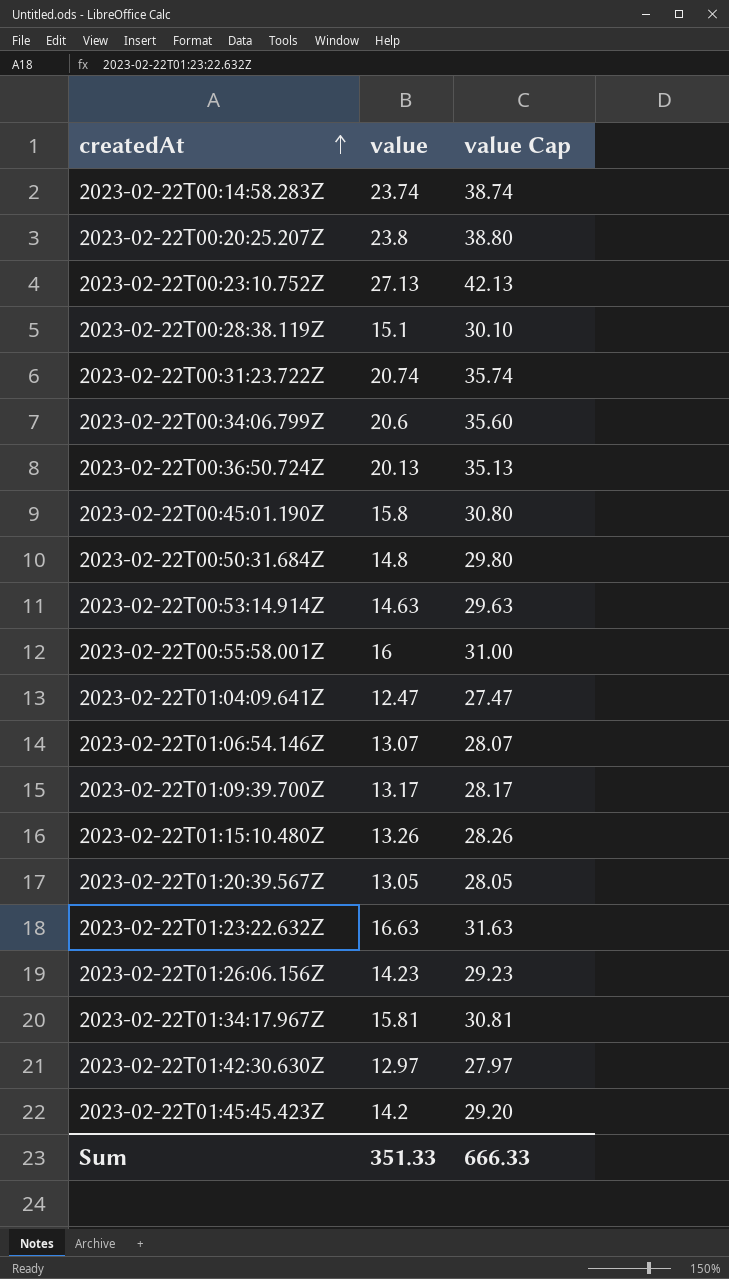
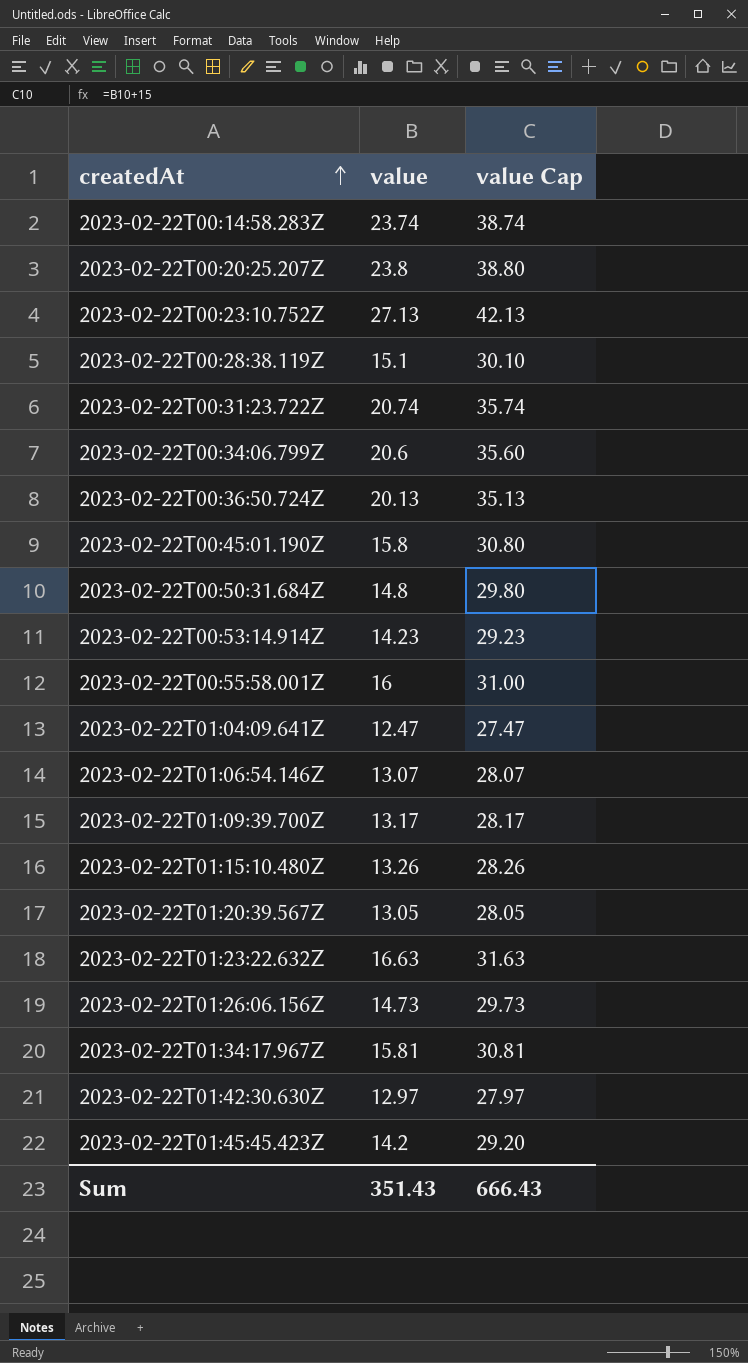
2023-02-22T00:53:14.914Z | value: 14.63 -> 14.23
2023-02-22T00:53:14.914Z | value Cap: 29.63 -> 29.23
2023-02-22T01:26:06.156Z | value: 14.23 -> 14.73
2023-02-22T01:26:06.156Z | value Cap: 29.23 -> 29.73
Sum | value: 351.33 -> 351.43
Sum | value Cap: 666.33 -> 666.43

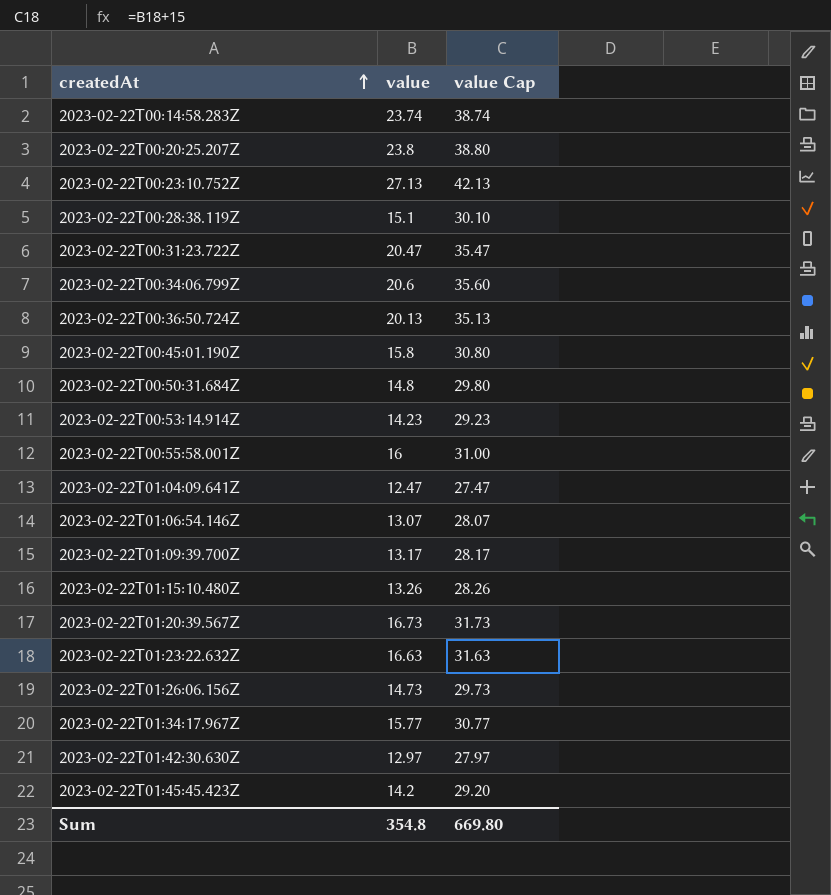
2023-02-22T00:31:23.722Z | value: 20.74 -> 20.47
2023-02-22T00:31:23.722Z | value Cap: 35.74 -> 35.47
2023-02-22T01:20:39.567Z | value: 13.05 -> 16.73
2023-02-22T01:20:39.567Z | value Cap: 28.05 -> 31.73
2023-02-22T01:34:17.967Z | value: 15.81 -> 15.77
2023-02-22T01:34:17.967Z | value Cap: 30.81 -> 30.77
Sum | value: 351.43 -> 354.8
Sum | value Cap: 666.43 -> 669.80

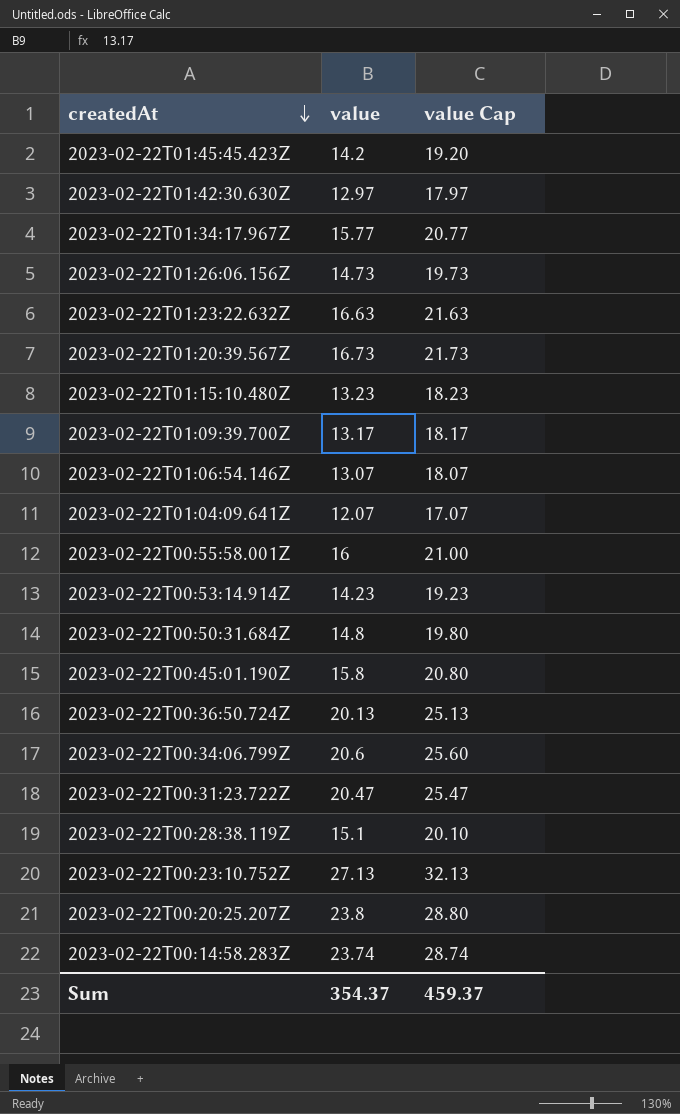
row order: createdAt ascending -> createdAt descending
column value Cap | formula: [value] + 15 -> [value] + 5
2023-02-22T01:15:10.480Z | value: 13.26 -> 13.23
2023-02-22T01:04:09.641Z | value: 12.47 -> 12.07
Sum | value: 354.8 -> 354.37
Sum | value Cap: 669.80 -> 459.37

